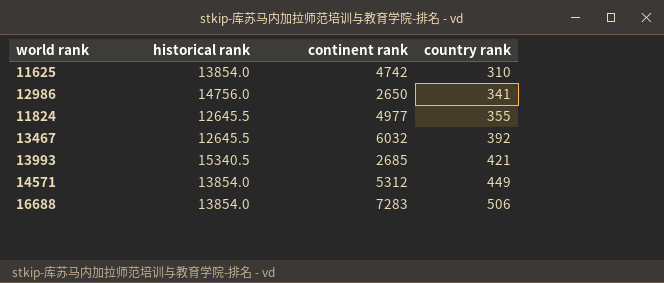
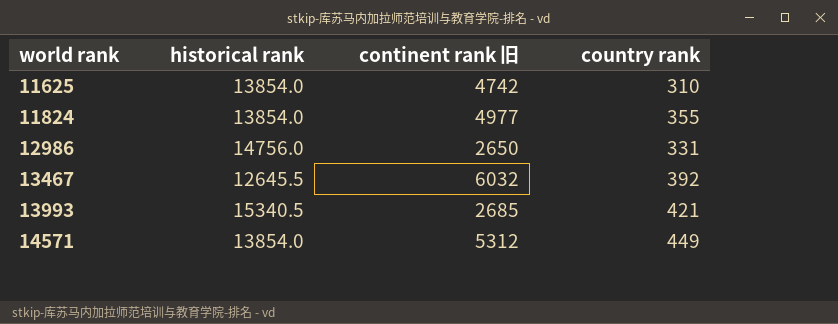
row order: country rank ascending -> world rank ascending
column name: continent rank -> continent rank 旧
row 16688: 13854.0 | 7283 | 506 -> none
11824 | historical rank: 12645.5 -> 13854.0
12986 | country rank: 341 -> 331

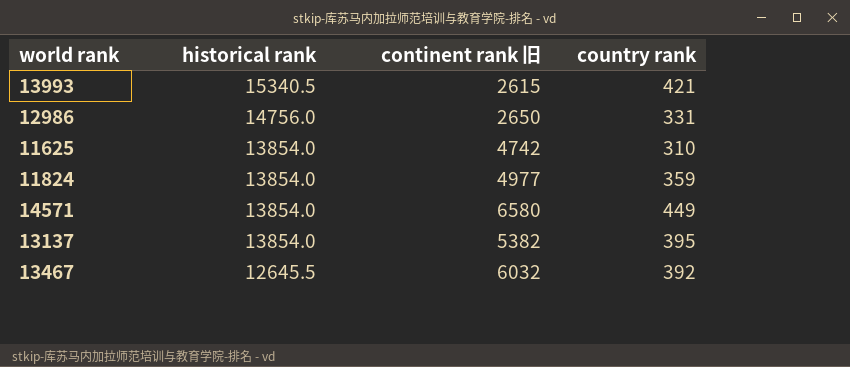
row order: world rank ascending -> historical rank descending
13993 | continent rank 旧: 2685 -> 2615
11824 | country rank: 355 -> 359
14571 | continent rank 旧: 5312 -> 6580
row 13137: none -> 13854.0 | 5382 | 395

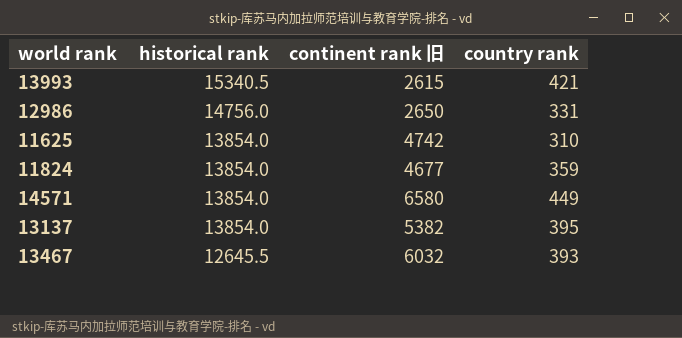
11824 | continent rank 旧: 4977 -> 4677
13467 | country rank: 392 -> 393

